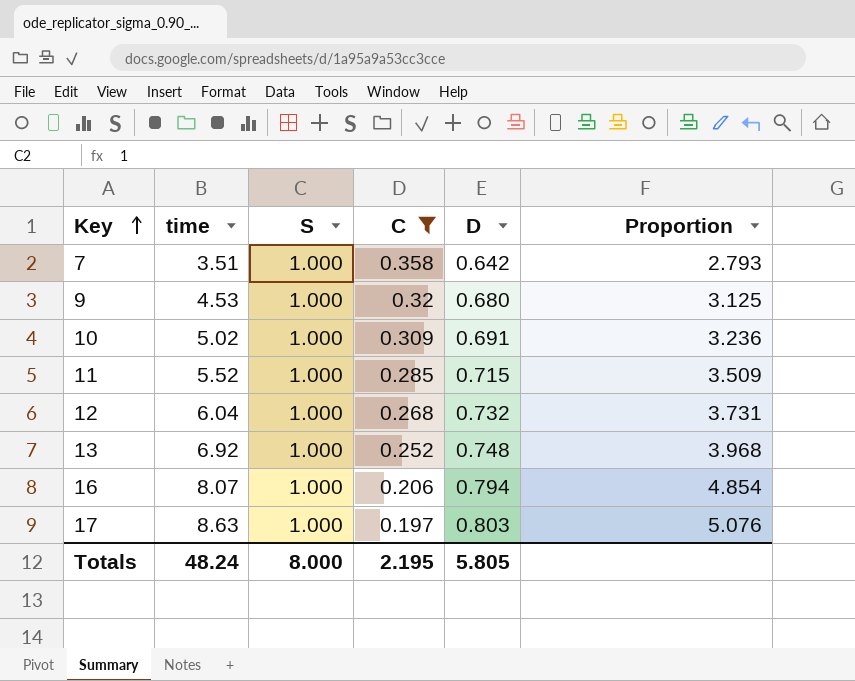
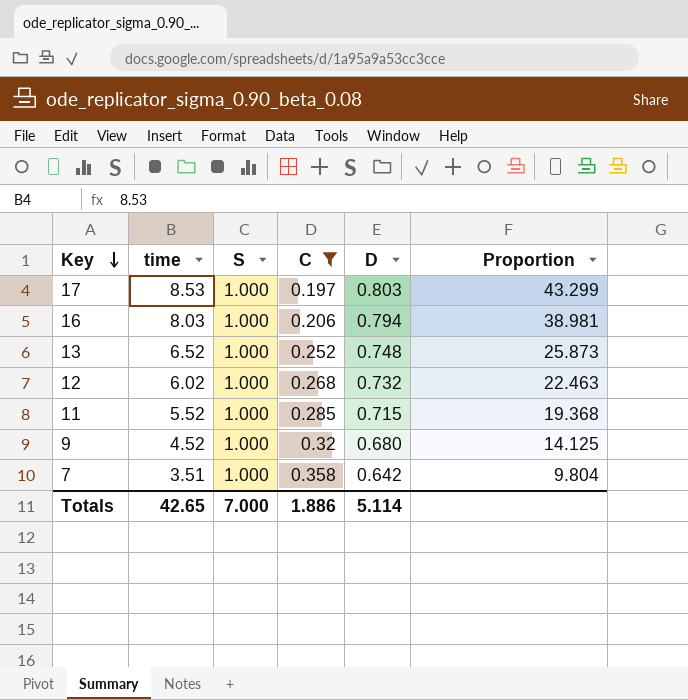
row order: Key ascending -> Key descending
column Proportion | formula: [S] / [C] -> [time] / [C]
row 10: 5.02 | 1.000 | 0.309 | 0.691 | 3.236 -> none
17 | time: 8.63 -> 8.53
16 | time: 8.07 -> 8.03
13 | time: 6.92 -> 6.52
12 | time: 6.04 -> 6.02
9 | time: 4.53 -> 4.52
Totals | time: 48.24 -> 42.65
Totals | S: 8.000 -> 7.000
Totals | C: 2.195 -> 1.886
Totals | D: 5.805 -> 5.114

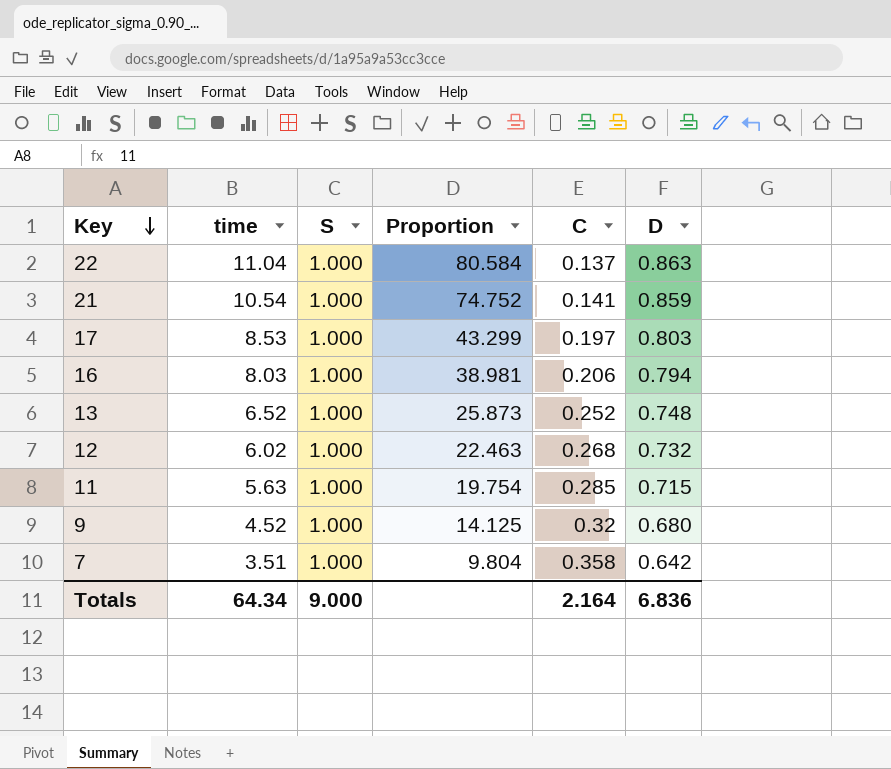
filter: C >= 0.197 -> none
column Proportion | position: 6 -> 4
11 | time: 5.52 -> 5.63
11 | Proportion: 19.368 -> 19.754
Totals | time: 42.65 -> 64.34
Totals | S: 7.000 -> 9.000
Totals | C: 1.886 -> 2.164
Totals | D: 5.114 -> 6.836

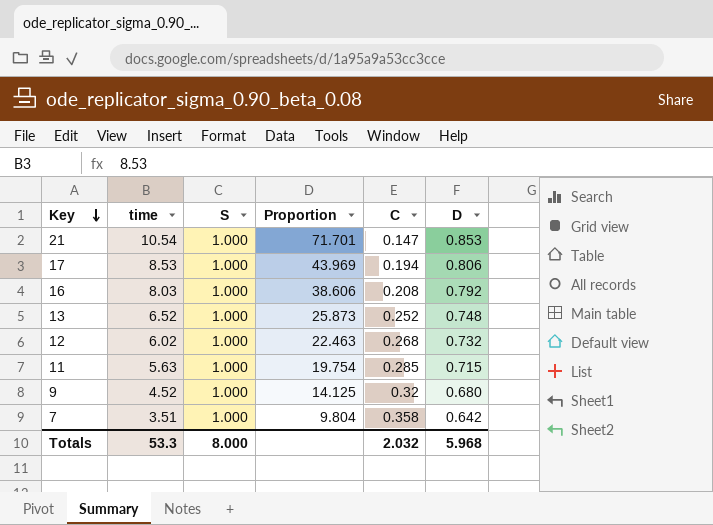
row 22: 11.04 | 1.000 | 80.584 | 0.137 | 0.863 -> none
21 | Proportion: 74.752 -> 71.701
21 | C: 0.141 -> 0.147
21 | D: 0.859 -> 0.853
17 | Proportion: 43.299 -> 43.969
17 | C: 0.197 -> 0.194
17 | D: 0.803 -> 0.806
16 | Proportion: 38.981 -> 38.606
16 | C: 0.206 -> 0.208
16 | D: 0.794 -> 0.792
Totals | time: 64.34 -> 53.3
Totals | S: 9.000 -> 8.000
Totals | C: 2.164 -> 2.032
Totals | D: 6.836 -> 5.968

